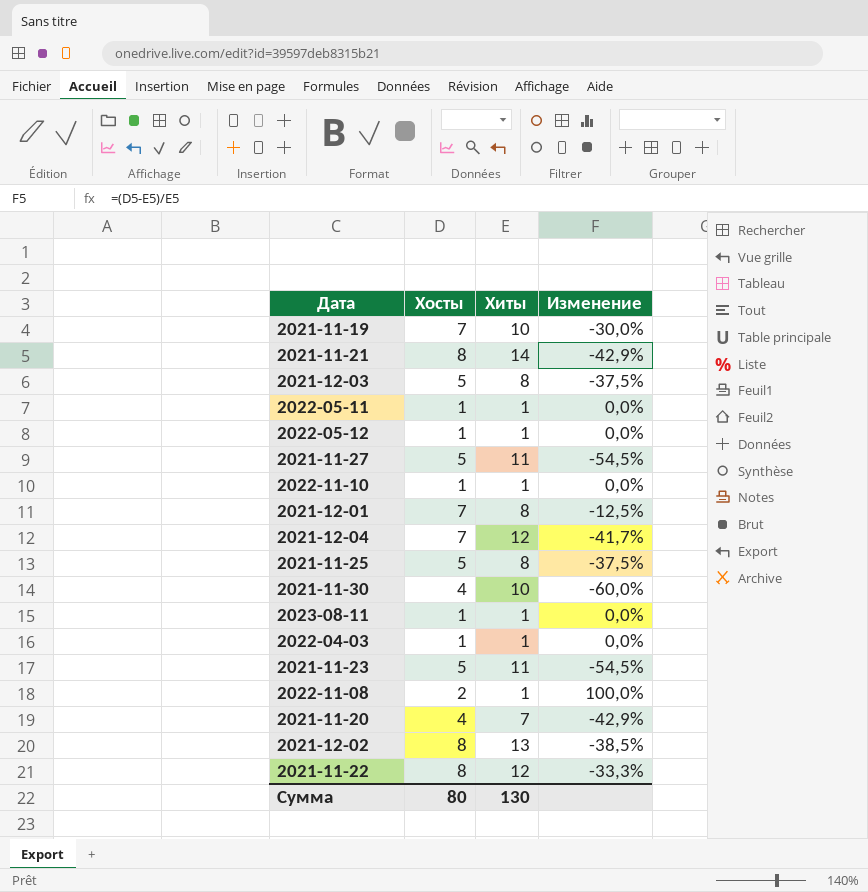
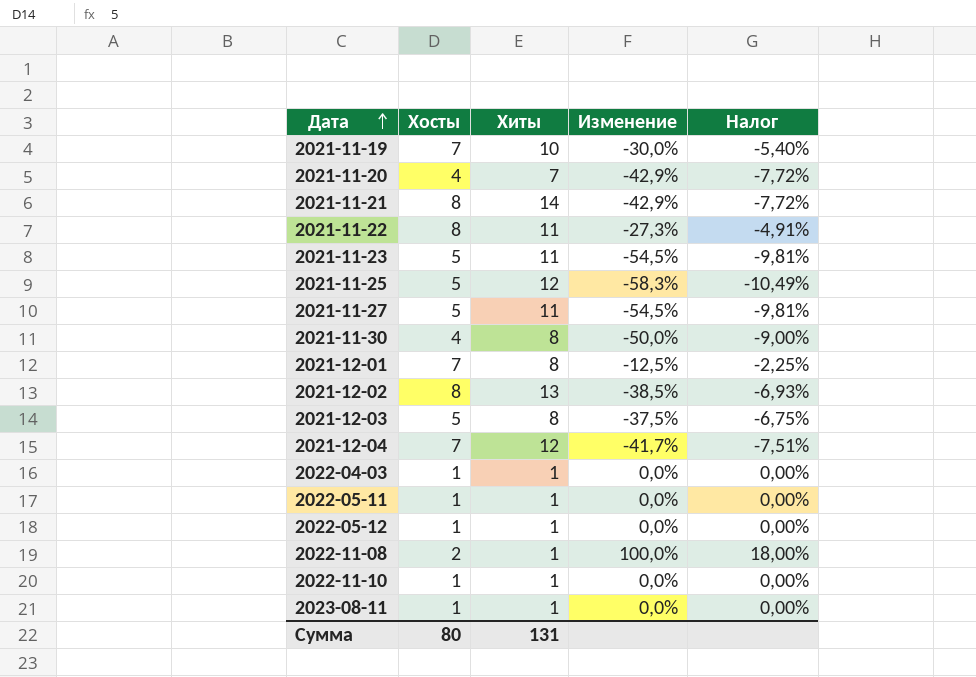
row order: none -> Дата ascending
column Налог | formula: none -> [Изменение] * 0,18
2021-11-22 | Хиты: 12 -> 11
2021-11-22 | Изменение: -33,3% -> -27,3%
2021-11-25 | Хиты: 8 -> 12
2021-11-25 | Изменение: -37,5% -> -58,3%
2021-11-30 | Хиты: 10 -> 8
2021-11-30 | Изменение: -60,0% -> -50,0%
Сумма | Хиты: 130 -> 131

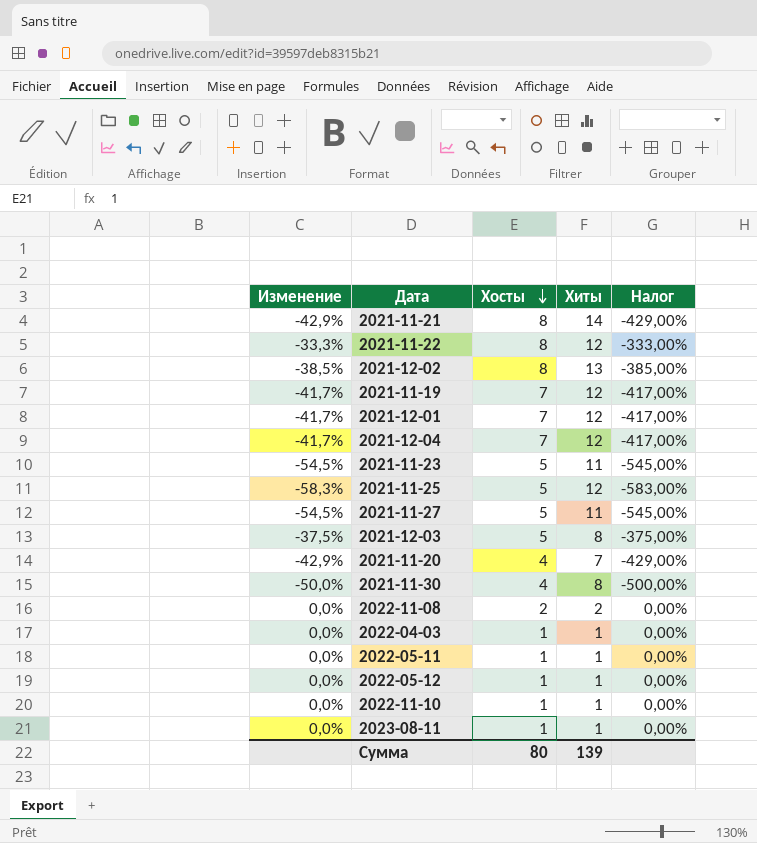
row order: Дата ascending -> Хосты descending
column Изменение | position: 4 -> 1
column Налог | formula: [Изменение] * 0,18 -> [Изменение] * 10
2021-11-22 | Изменение: -27,3% -> -33,3%
2021-11-22 | Хиты: 11 -> 12
2021-11-19 | Изменение: -30,0% -> -41,7%
2021-11-19 | Хиты: 10 -> 12
2021-12-01 | Изменение: -12,5% -> -41,7%
2021-12-01 | Хиты: 8 -> 12
2022-11-08 | Изменение: 100,0% -> 0,0%
2022-11-08 | Хиты: 1 -> 2
Сумма | Хиты: 131 -> 139

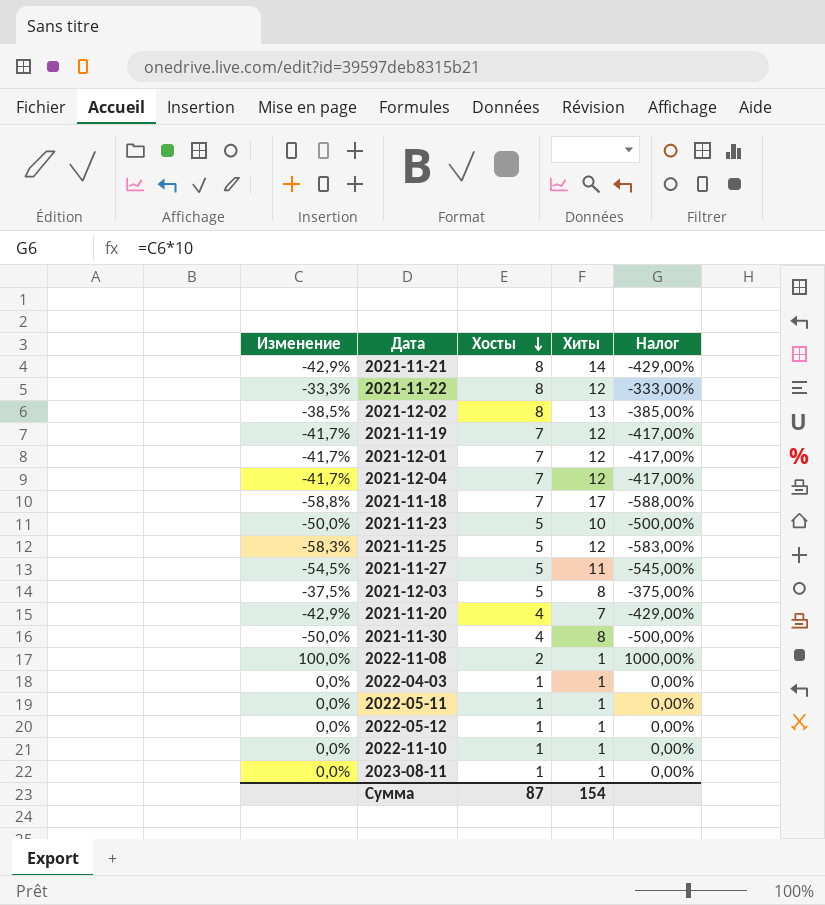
row 2021-11-18: none -> -58,8% | 7 | 17 | -588,00%
2021-11-23 | Изменение: -54,5% -> -50,0%
2021-11-23 | Хиты: 11 -> 10
2021-11-23 | Налог: -545,00% -> -500,00%
2022-11-08 | Изменение: 0,0% -> 100,0%
2022-11-08 | Хиты: 2 -> 1
2022-11-08 | Налог: 0,00% -> 1000,00%
Сумма | Хосты: 80 -> 87
Сумма | Хиты: 139 -> 154

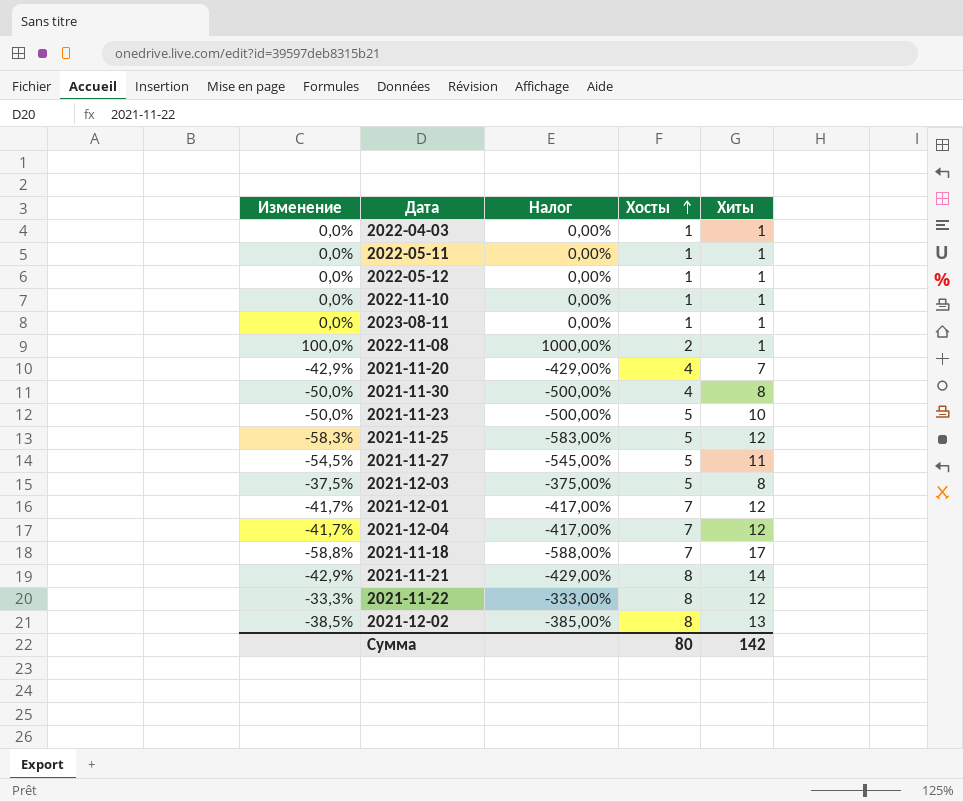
row order: Хосты descending -> Хосты ascending
column Налог | position: 5 -> 3
row 2021-11-19: -41,7% | 7 | 12 | -417,00% -> none
Сумма | Хосты: 87 -> 80
Сумма | Хиты: 154 -> 142

